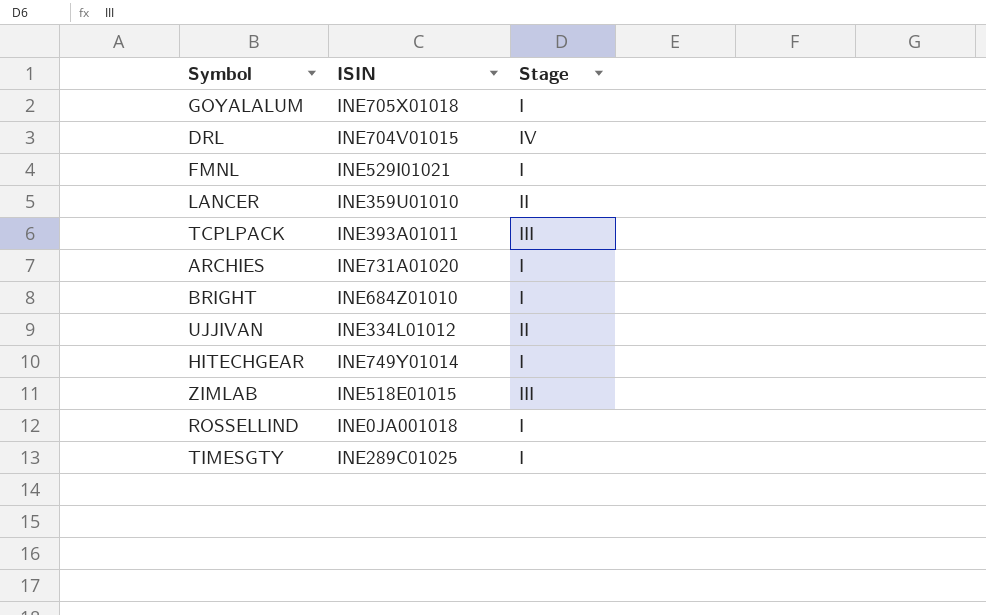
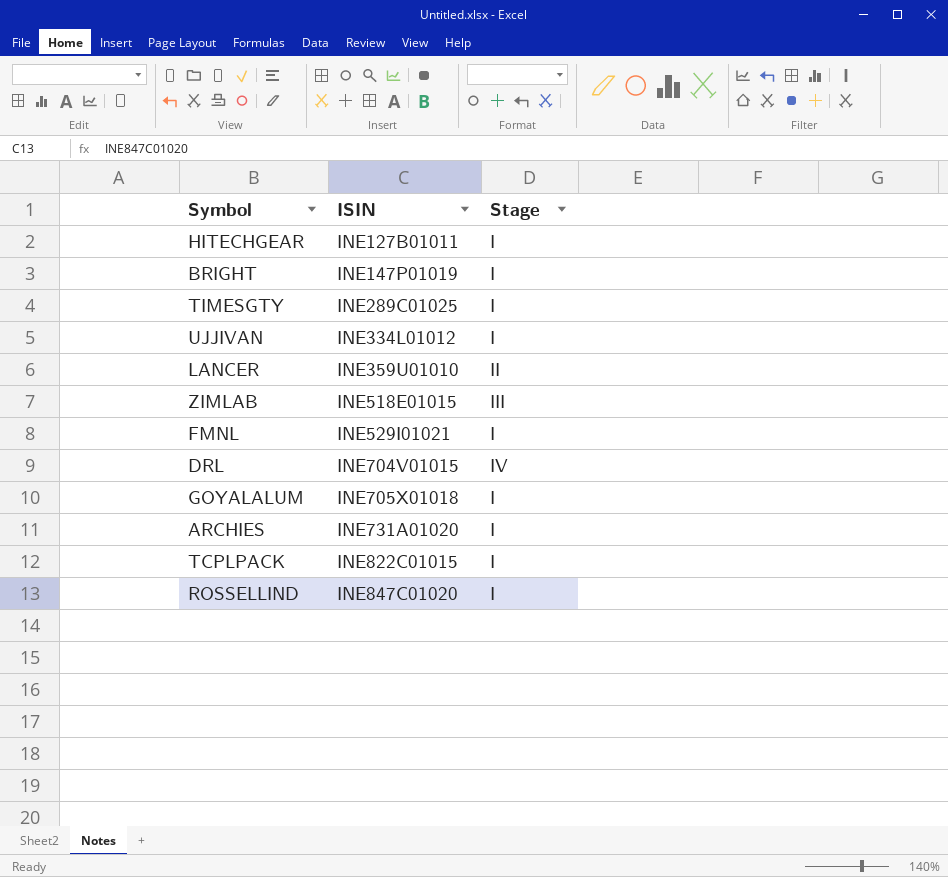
row order: none -> ISIN ascending
HITECHGEAR | ISIN: INE749Y01014 -> INE127B01011
BRIGHT | ISIN: INE684Z01010 -> INE147P01019
UJJIVAN | Stage: II -> I
TCPLPACK | ISIN: INE393A01011 -> INE822C01015
TCPLPACK | Stage: III -> I
ROSSELLIND | ISIN: INE0JA001018 -> INE847C01020

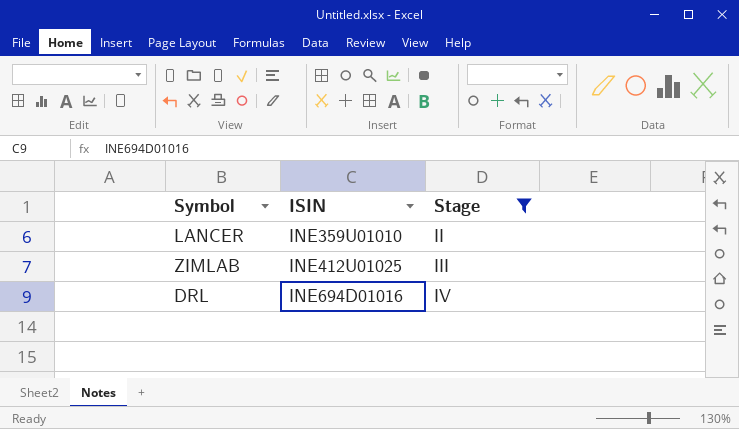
filter: none -> Stage != I
ZIMLAB | ISIN: INE518E01015 -> INE412U01025
DRL | ISIN: INE704V01015 -> INE694D01016

